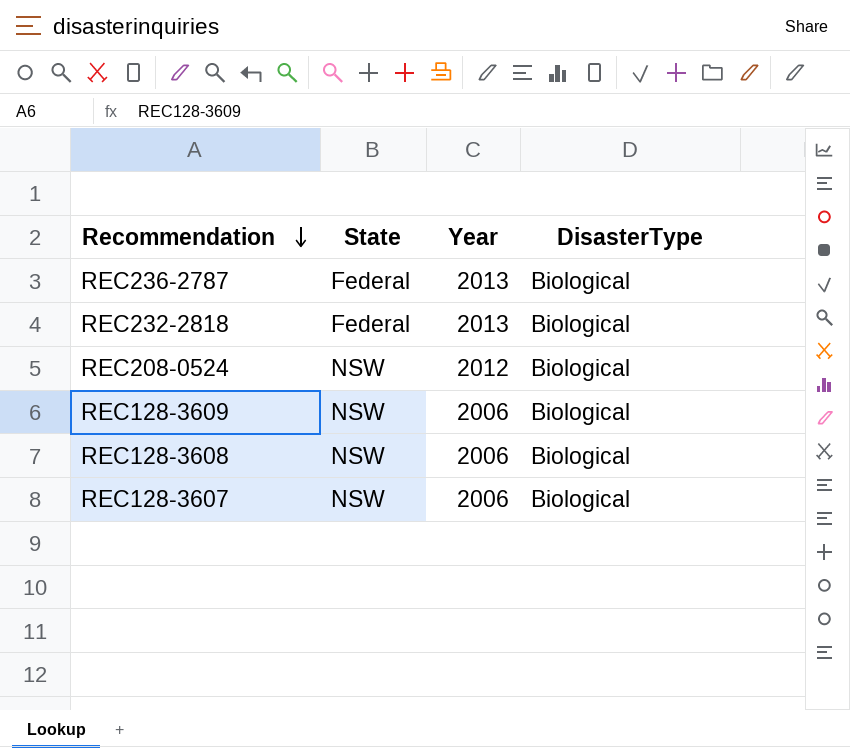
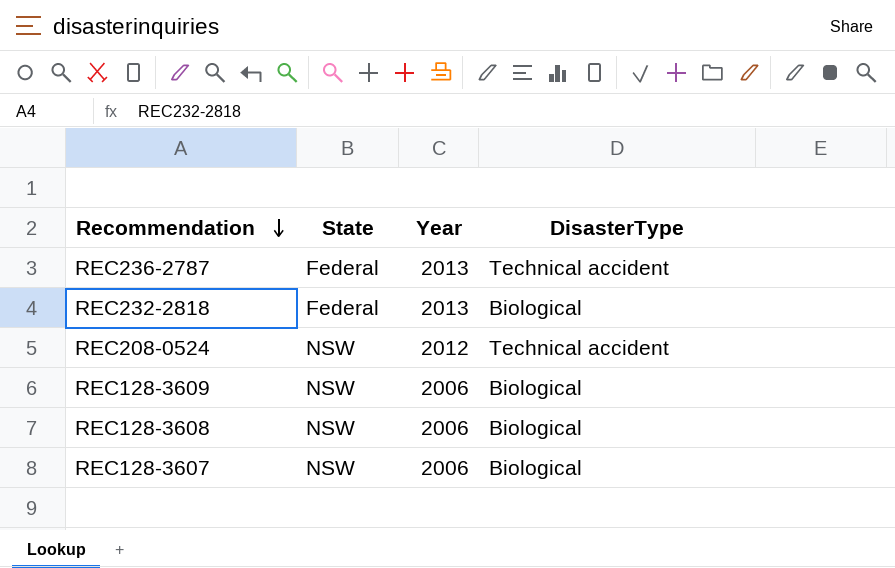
REC236-2787 | DisasterType: Biological -> Technical accident
REC208-0524 | DisasterType: Biological -> Technical accident

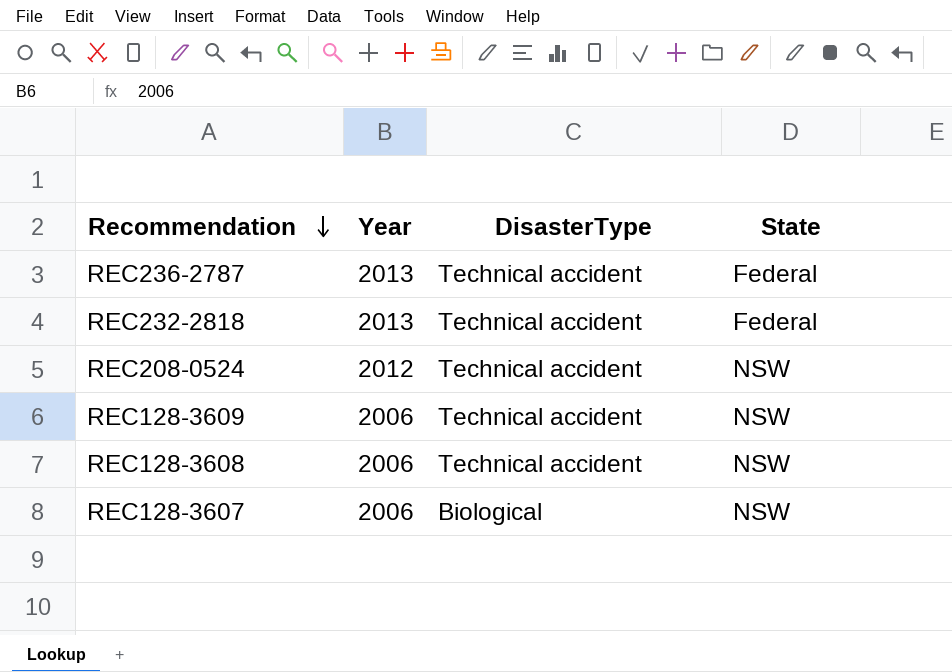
column State | position: 2 -> 4
REC232-2818 | DisasterType: Biological -> Technical accident
REC128-3609 | DisasterType: Biological -> Technical accident
REC128-3608 | DisasterType: Biological -> Technical accident

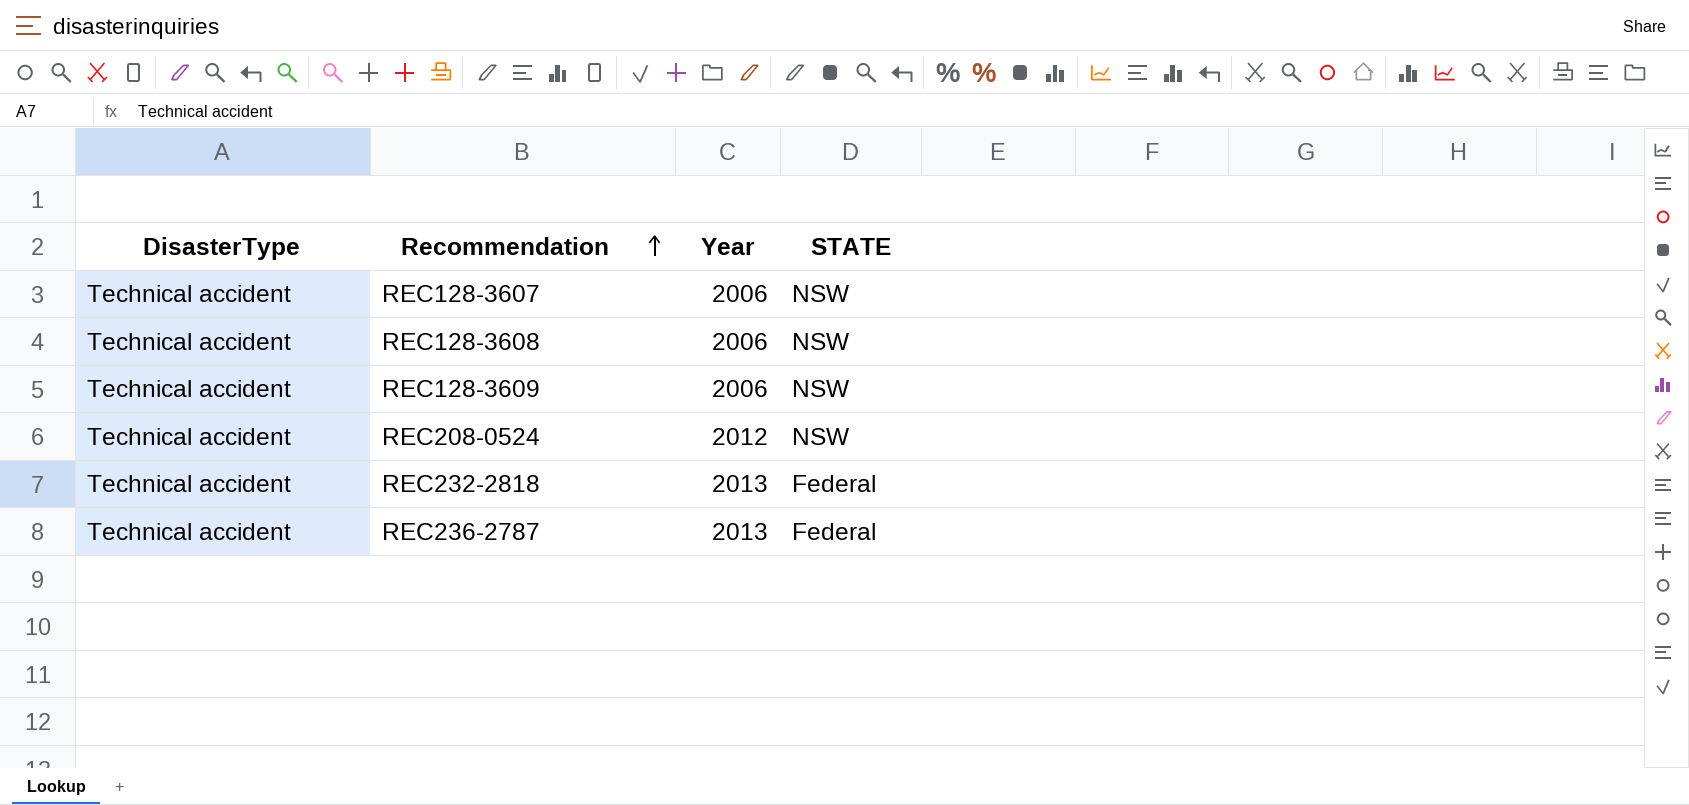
row order: Recommendation descending -> Recommendation ascending
column DisasterType | position: 3 -> 1
column name: State -> STATE
REC128-3607 | DisasterType: Biological -> Technical accident

